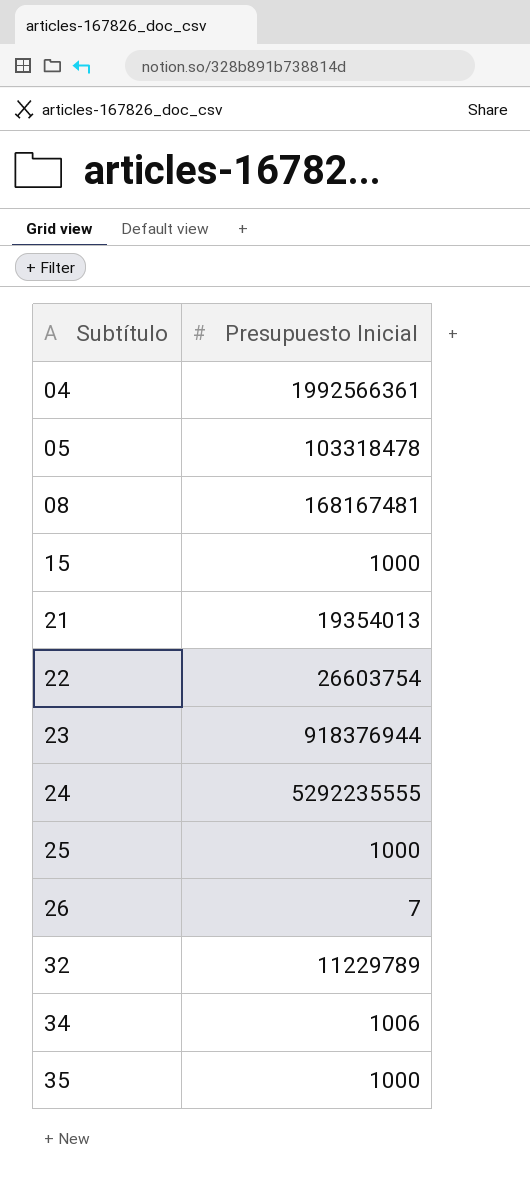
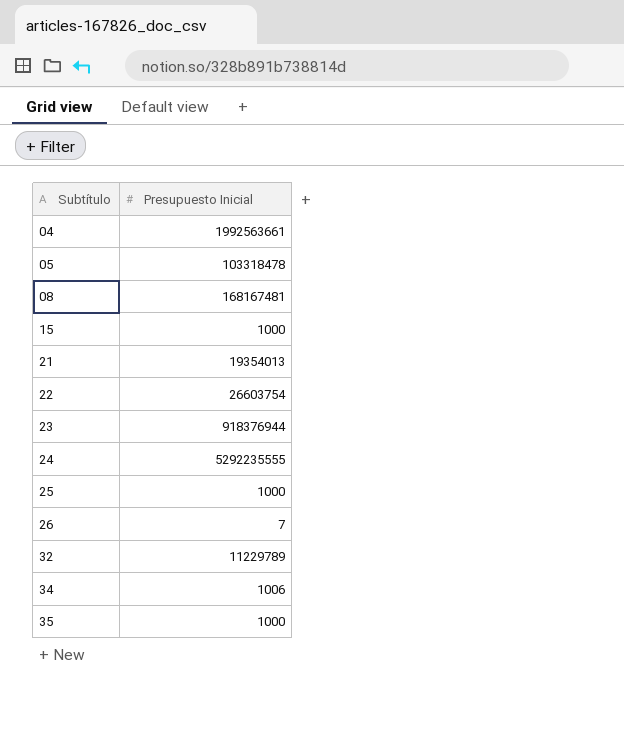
04 | Presupuesto Inicial: 1992566361 -> 1992563661

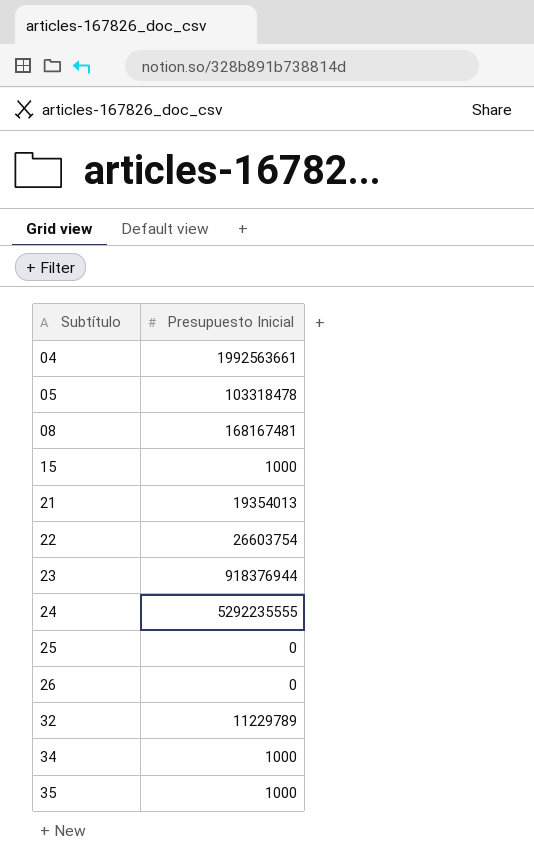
25 | Presupuesto Inicial: 1000 -> 0
26 | Presupuesto Inicial: 7 -> 0
34 | Presupuesto Inicial: 1006 -> 1000

